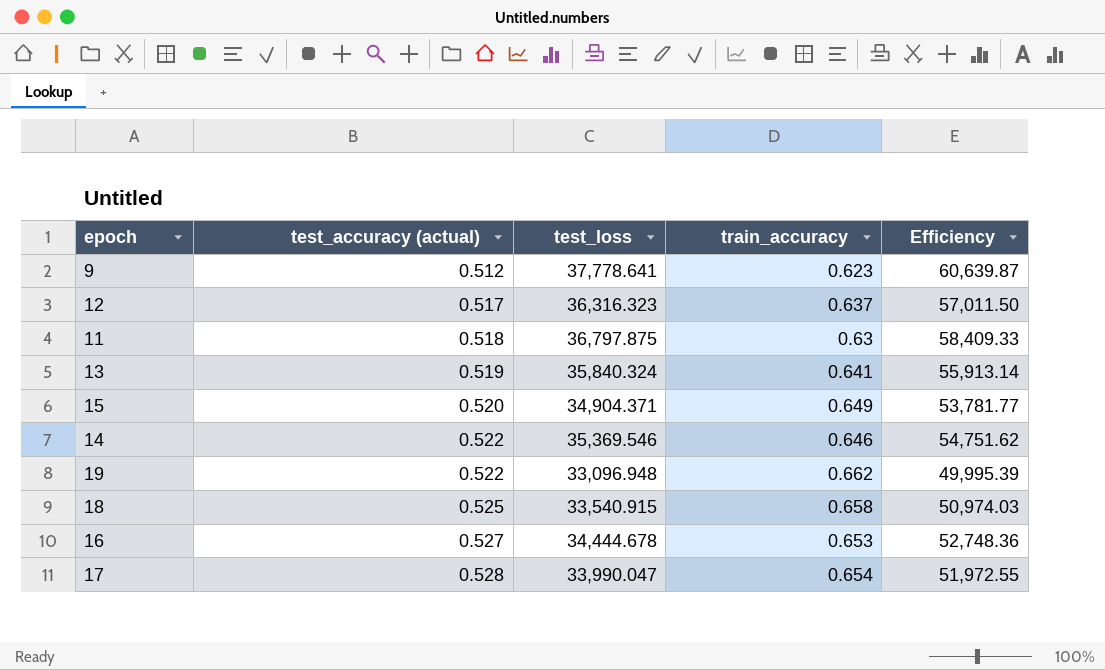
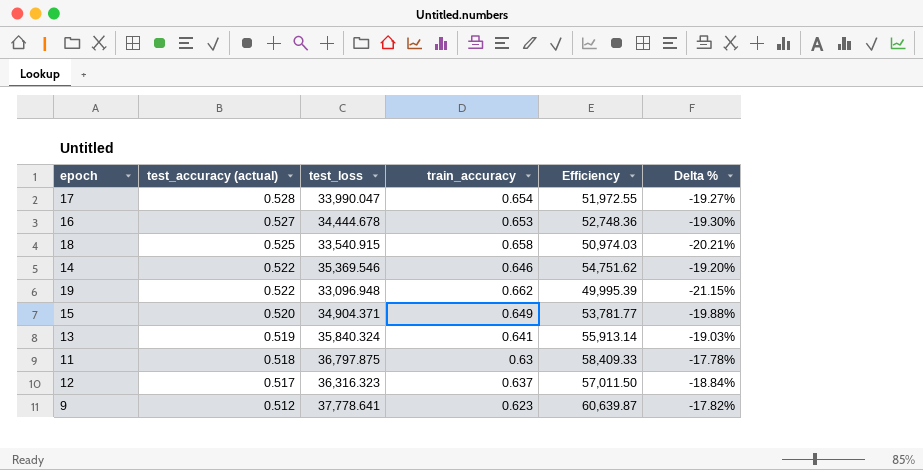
row order: test_accuracy (actual) ascending -> test_accuracy (actual) descending
column Delta % | formula: none -> ([test_accuracy (actual)] - [train_accuracy]) / [train_accuracy]

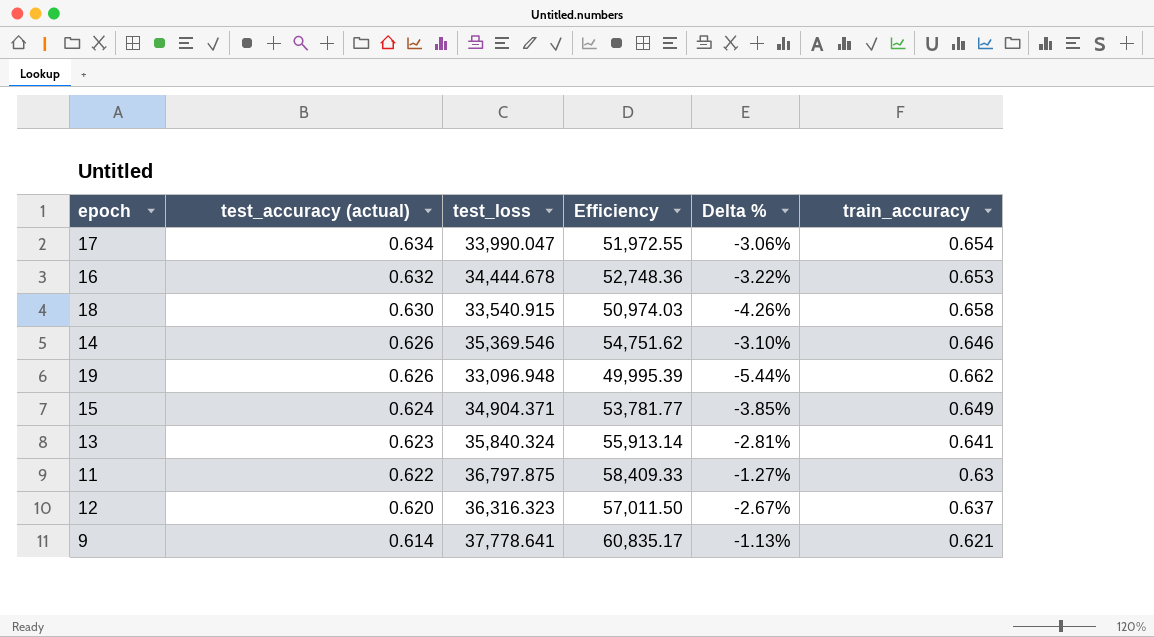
column train_accuracy | position: 4 -> 6
17 | test_accuracy (actual): 0.528 -> 0.634
17 | Delta %: -19.27% -> -3.06%
16 | test_accuracy (actual): 0.527 -> 0.632
16 | Delta %: -19.30% -> -3.22%
18 | test_accuracy (actual): 0.525 -> 0.630
18 | Delta %: -20.21% -> -4.26%
14 | test_accuracy (actual): 0.522 -> 0.626
14 | Delta %: -19.20% -> -3.10%
19 | test_accuracy (actual): 0.522 -> 0.626
19 | Delta %: -21.15% -> -5.44%
15 | test_accuracy (actual): 0.520 -> 0.624
15 | Delta %: -19.88% -> -3.85%
13 | test_accuracy (actual): 0.519 -> 0.623
13 | Delta %: -19.03% -> -2.81%
11 | test_accuracy (actual): 0.518 -> 0.622
11 | Delta %: -17.78% -> -1.27%
12 | test_accuracy (actual): 0.517 -> 0.620
12 | Delta %: -18.84% -> -2.67%
9 | test_accuracy (actual): 0.512 -> 0.614
9 | Efficiency: 60,639.87 -> 60,835.17
9 | Delta %: -17.82% -> -1.13%
9 | train_accuracy: 0.623 -> 0.621

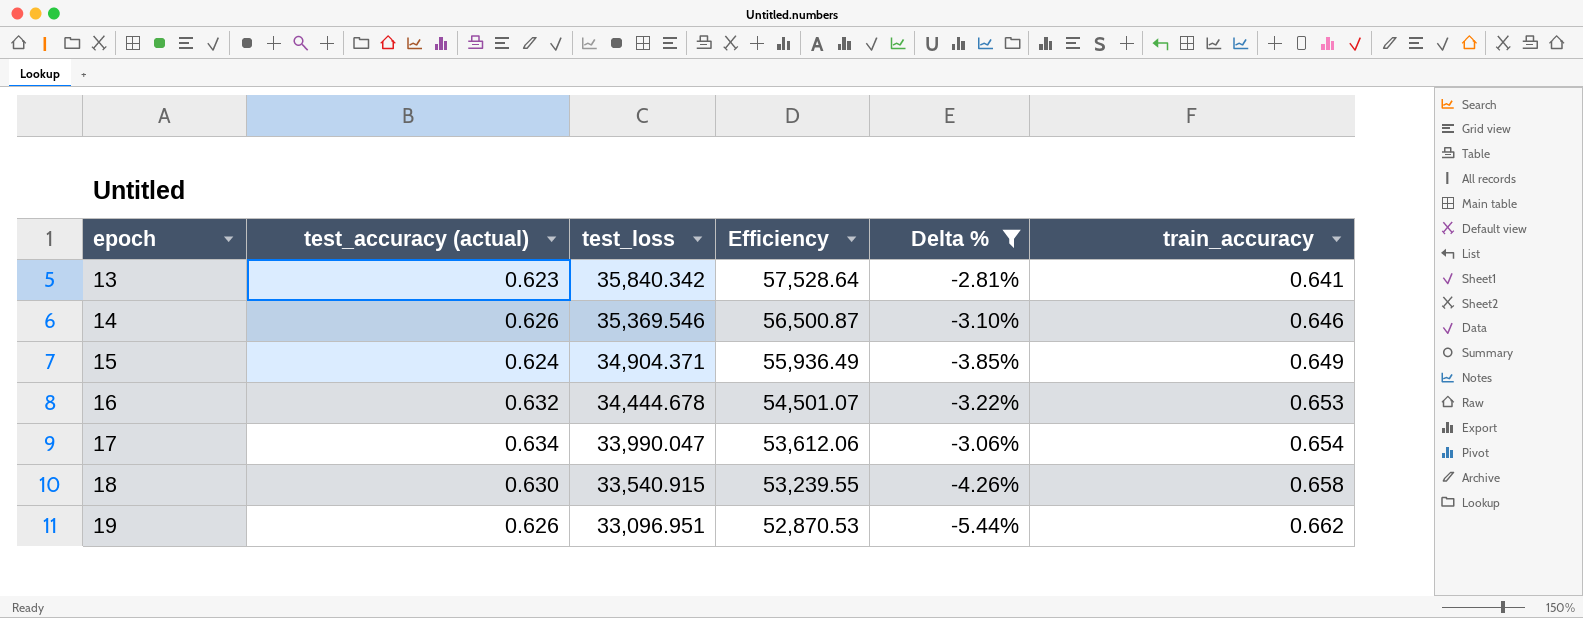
filter: none -> Delta % <= -2.81%
row order: test_accuracy (actual) descending -> epoch ascending
column Efficiency | formula: [test_loss] / [train_accuracy] -> [test_loss] / [test_accuracy (actual)]
13 | test_loss: 35,840.324 -> 35,840.342
19 | test_loss: 33,096.948 -> 33,096.951

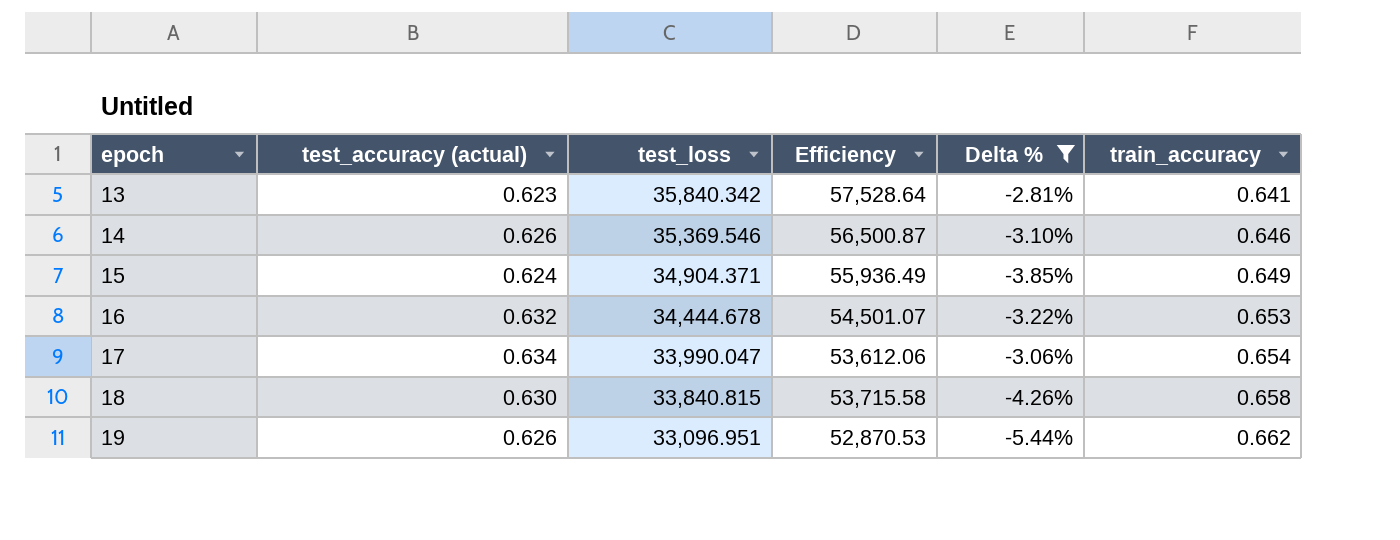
18 | test_loss: 33,540.915 -> 33,840.815
18 | Efficiency: 53,239.55 -> 53,715.58

